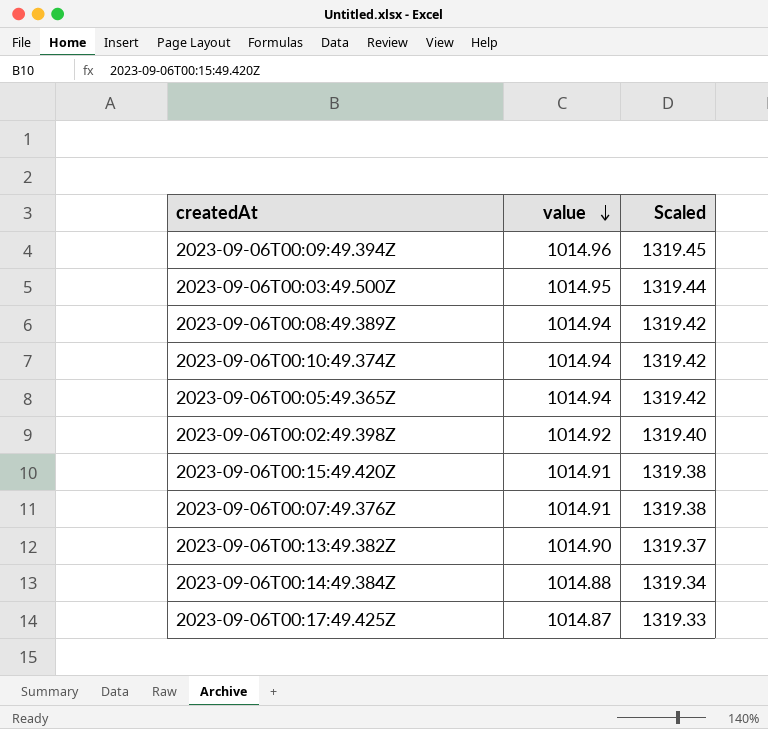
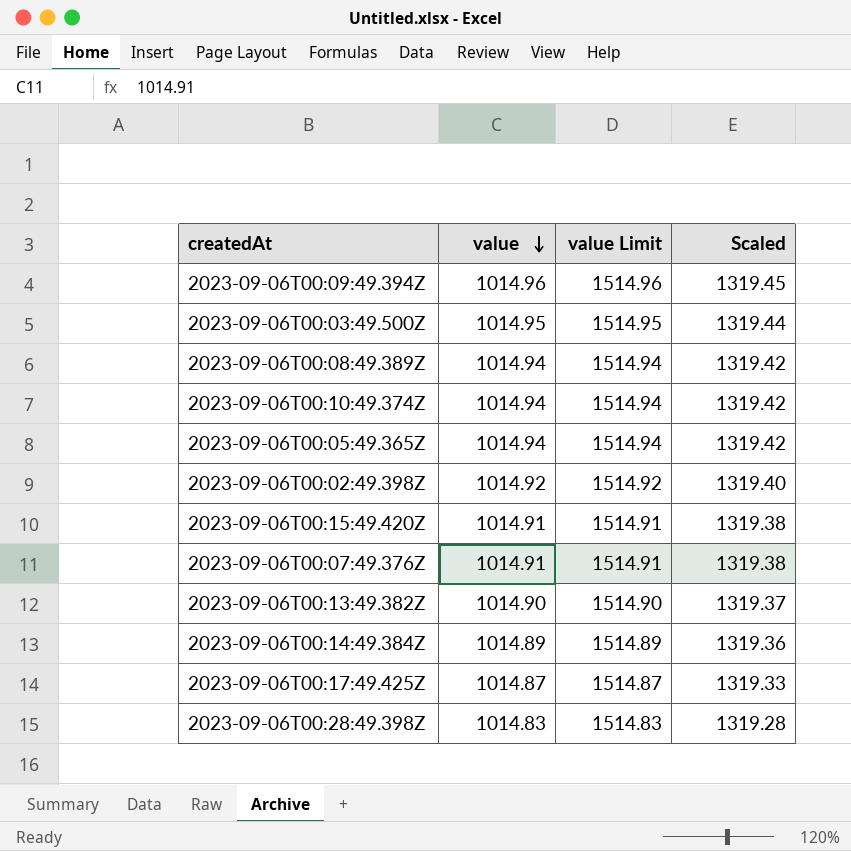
column value Limit | formula: none -> [value] + 500
2023-09-06T00:14:49.384Z | value: 1014.88 -> 1014.89
2023-09-06T00:14:49.384Z | Scaled: 1319.34 -> 1319.36
row 2023-09-06T00:28:49.398Z: none -> 1014.83 | 1514.83 | 1319.28

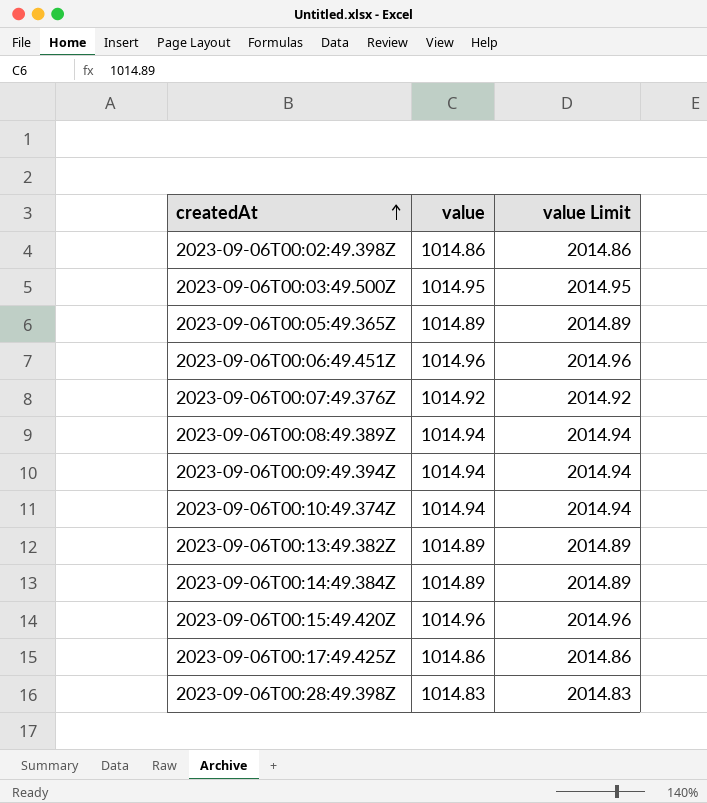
row order: value descending -> createdAt ascending
column Scaled | formula: [value] * 1.3 -> none
column value Limit | formula: [value] + 500 -> [value] + 1000
2023-09-06T00:02:49.398Z | value: 1014.92 -> 1014.86
2023-09-06T00:05:49.365Z | value: 1014.94 -> 1014.89
row 2023-09-06T00:06:49.451Z: none -> 1014.96 | 2014.96
2023-09-06T00:07:49.376Z | value: 1014.91 -> 1014.92
2023-09-06T00:09:49.394Z | value: 1014.96 -> 1014.94
2023-09-06T00:13:49.382Z | value: 1014.90 -> 1014.89
2023-09-06T00:15:49.420Z | value: 1014.91 -> 1014.96
2023-09-06T00:17:49.425Z | value: 1014.87 -> 1014.86

